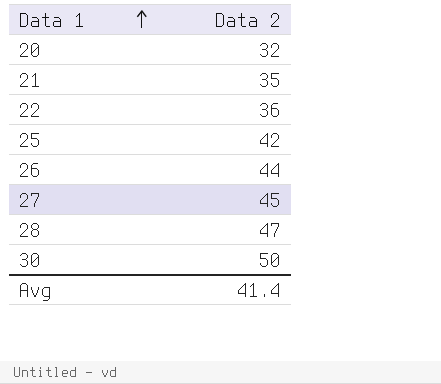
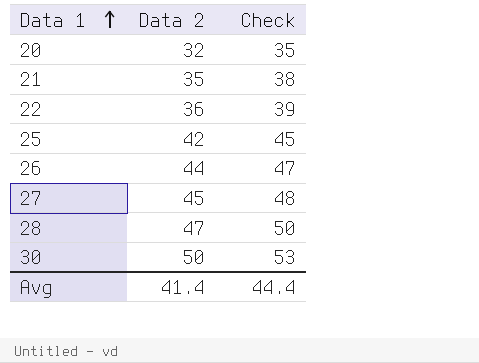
column Check | formula: none -> [Data 2] + 3

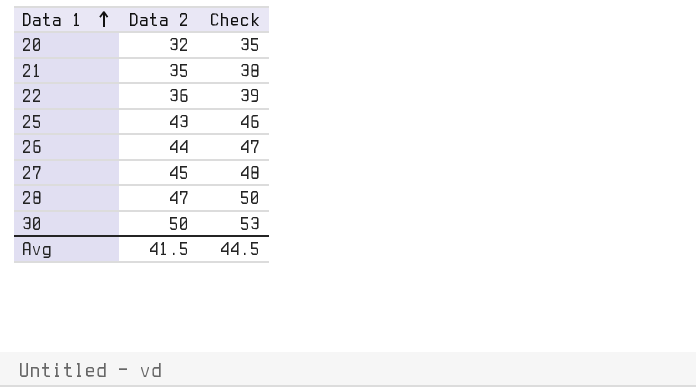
25 | Data 2: 42 -> 43
25 | Check: 45 -> 46
Avg | Data 2: 41.4 -> 41.5
Avg | Check: 44.4 -> 44.5

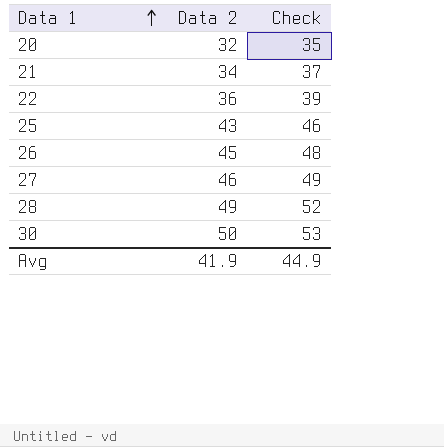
21 | Data 2: 35 -> 34
21 | Check: 38 -> 37
26 | Data 2: 44 -> 45
26 | Check: 47 -> 48
27 | Data 2: 45 -> 46
27 | Check: 48 -> 49
28 | Data 2: 47 -> 49
28 | Check: 50 -> 52
Avg | Data 2: 41.5 -> 41.9
Avg | Check: 44.5 -> 44.9

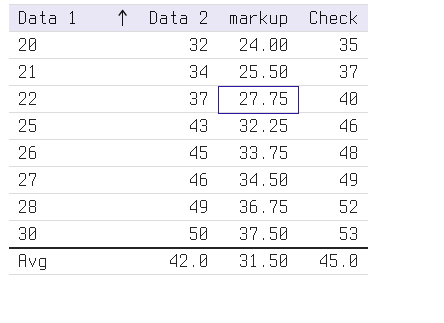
column markup | formula: none -> [Data 2] * 0.75
22 | Data 2: 36 -> 37
22 | Check: 39 -> 40
Avg | Data 2: 41.9 -> 42.0
Avg | Check: 44.9 -> 45.0

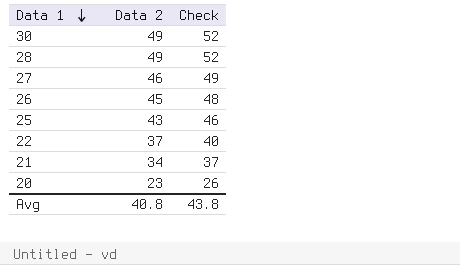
row order: Data 1 ascending -> Data 1 descending
column markup | formula: [Data 2] * 0.75 -> none
30 | Data 2: 50 -> 49
30 | Check: 53 -> 52
20 | Data 2: 32 -> 23
20 | Check: 35 -> 26
Avg | Data 2: 42.0 -> 40.8
Avg | Check: 45.0 -> 43.8

